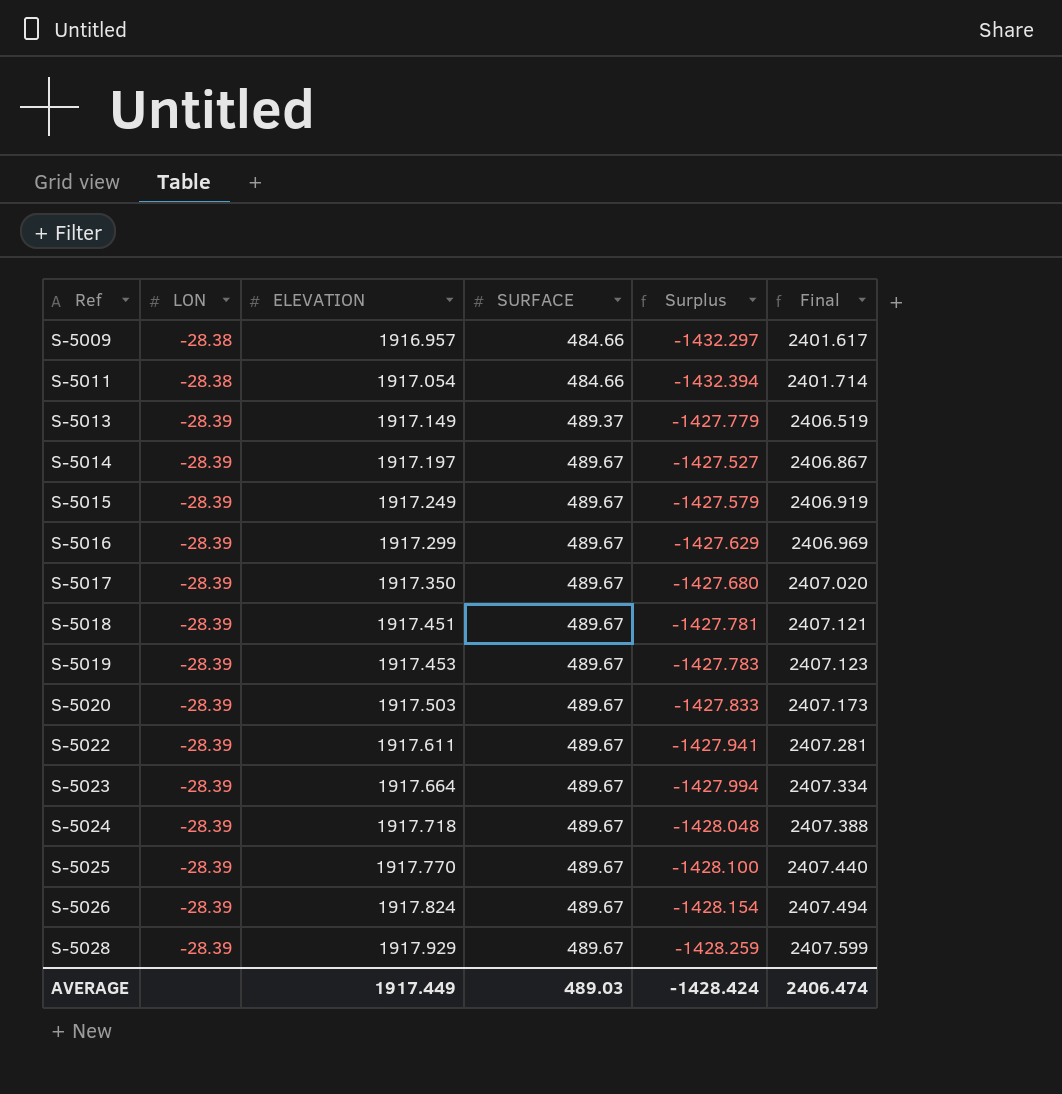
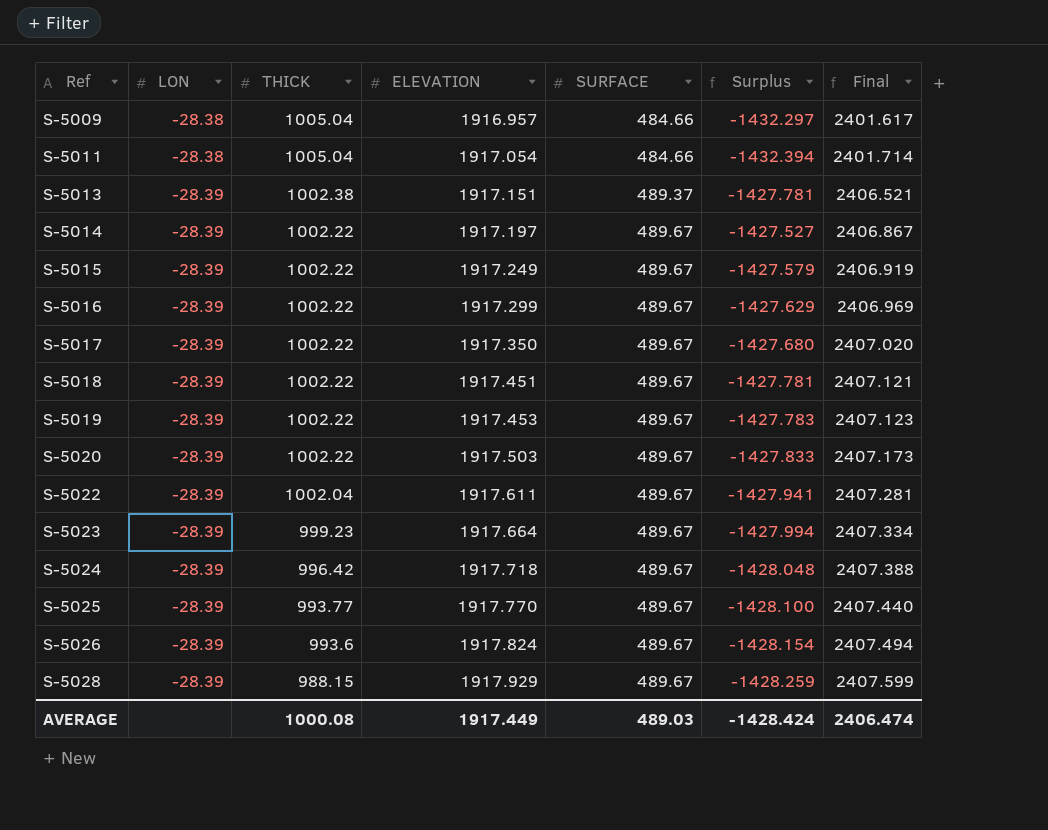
column THICK | position: none -> 3
S-5013 | ELEVATION: 1917.149 -> 1917.151
S-5013 | Surplus: -1427.779 -> -1427.781
S-5013 | Final: 2406.519 -> 2406.521

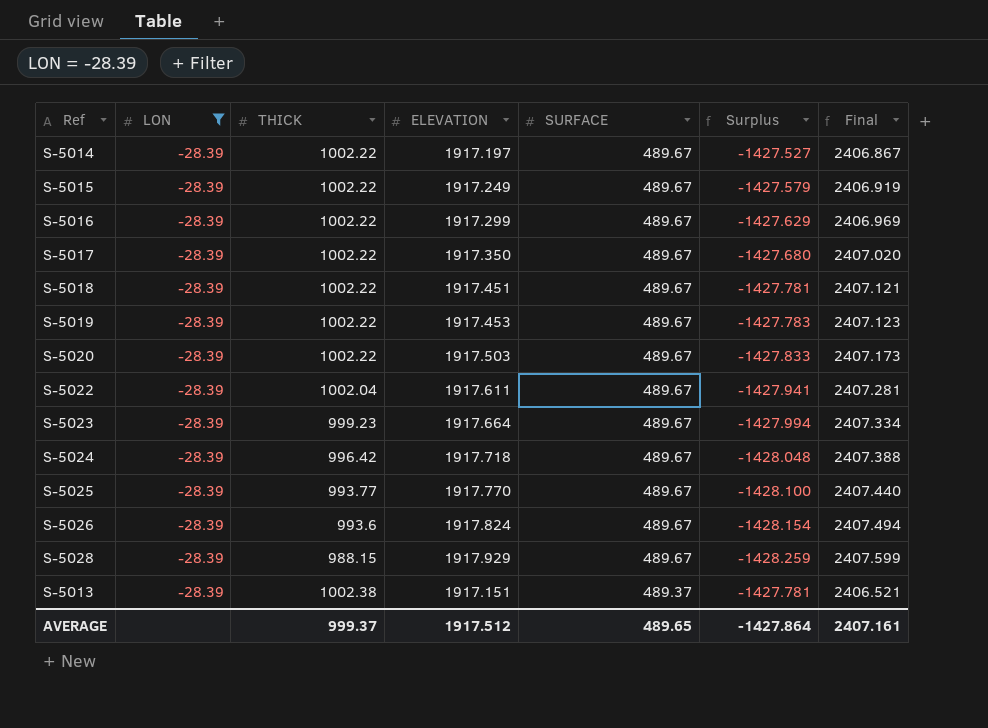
filter: none -> LON = -28.39
row order: Ref ascending -> SURFACE descending
AVERAGE | THICK: 1000.08 -> 999.37
AVERAGE | ELEVATION: 1917.449 -> 1917.512
AVERAGE | SURFACE: 489.03 -> 489.65
AVERAGE | Surplus: -1428.424 -> -1427.864
AVERAGE | Final: 2406.474 -> 2407.161

